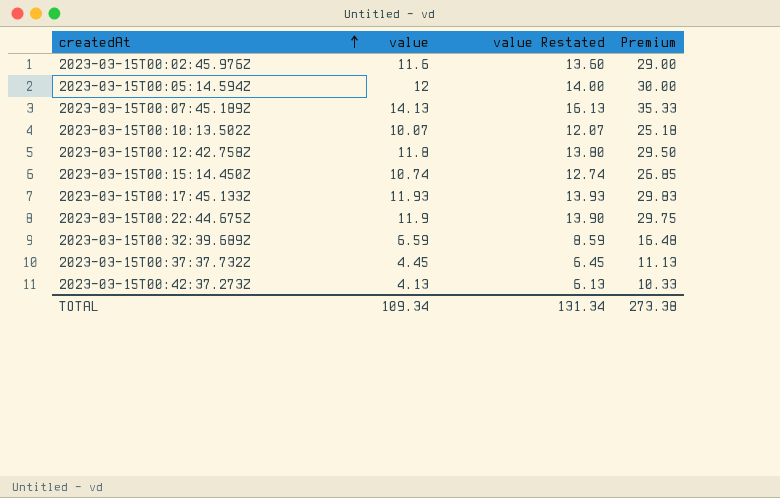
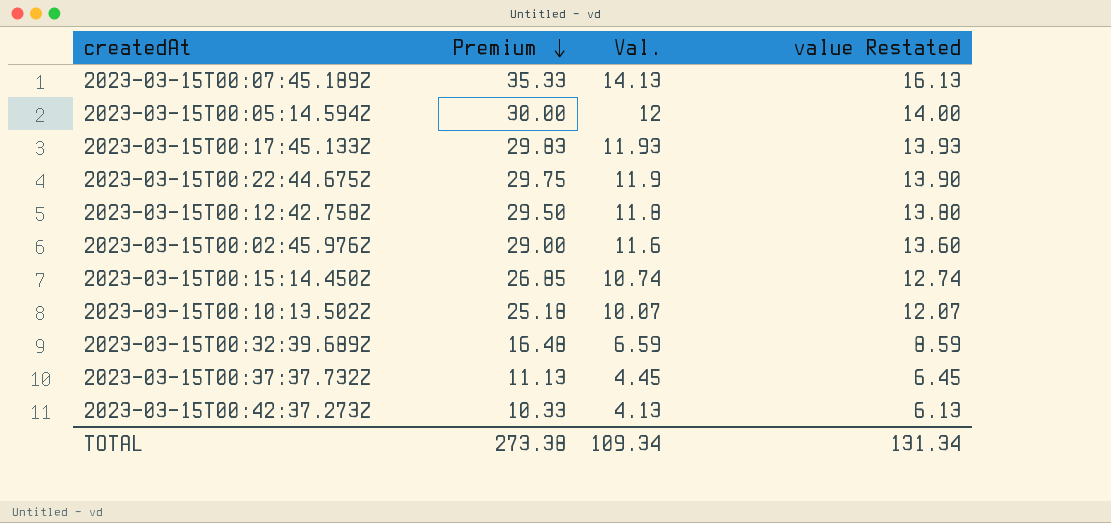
row order: createdAt ascending -> Premium descending
column Premium | position: 4 -> 2
column name: value -> Val.

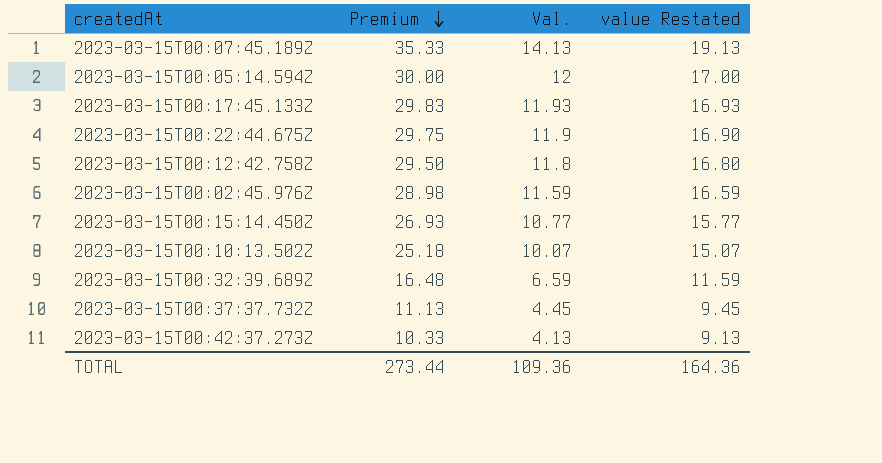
column value Restated | formula: [Val.] + 2 -> [Val.] + 5
2023-03-15T00:02:45.976Z | Premium: 29.00 -> 28.98
2023-03-15T00:02:45.976Z | Val.: 11.6 -> 11.59
2023-03-15T00:15:14.450Z | Premium: 26.85 -> 26.93
2023-03-15T00:15:14.450Z | Val.: 10.74 -> 10.77
TOTAL | Premium: 273.38 -> 273.44
TOTAL | Val.: 109.34 -> 109.36
TOTAL | value Restated: 131.34 -> 164.36

